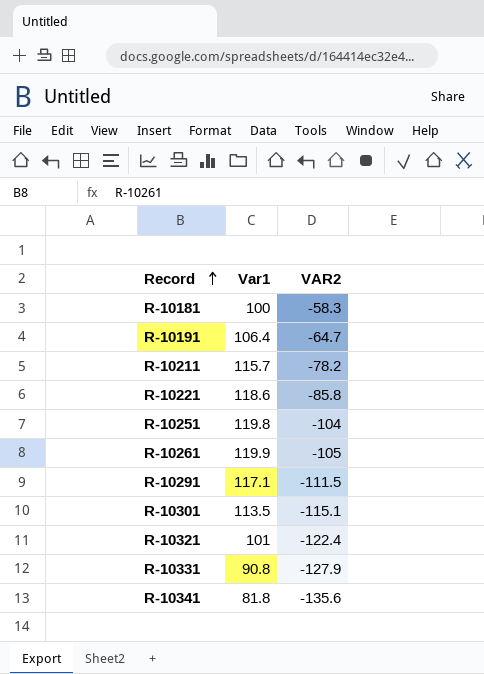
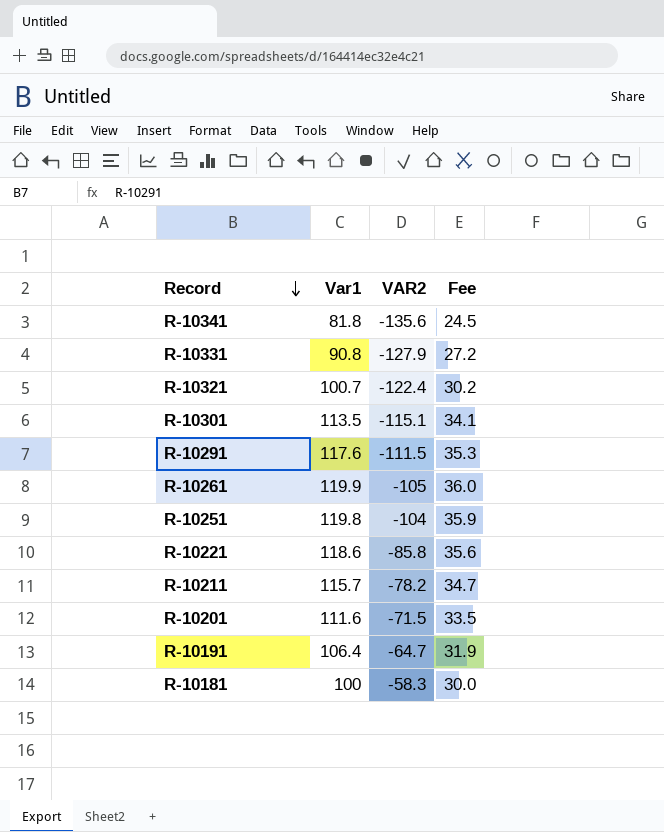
row order: Record ascending -> Record descending
column Fee | formula: none -> [Var1] * 0.3
R-10321 | Var1: 101 -> 100.7
R-10291 | Var1: 117.1 -> 117.6
row R-10201: none -> 111.6 | -71.5 | 33.5

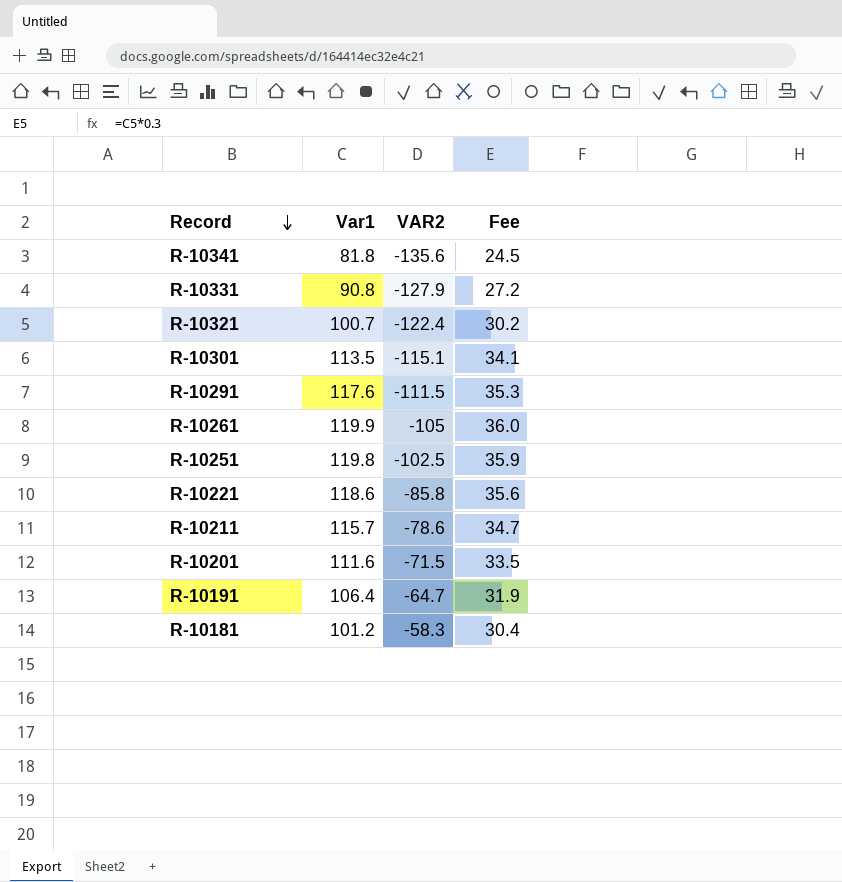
R-10251 | VAR2: -104 -> -102.5
R-10211 | VAR2: -78.2 -> -78.6
R-10181 | Var1: 100 -> 101.2
R-10181 | Fee: 30.0 -> 30.4

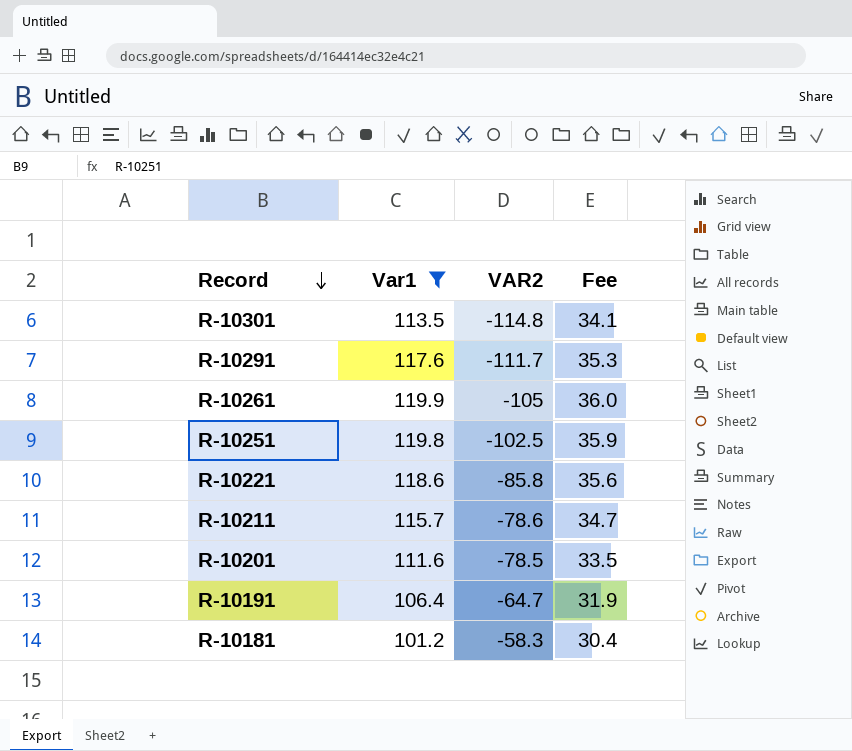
filter: none -> Var1 >= 101.2
R-10301 | VAR2: -115.1 -> -114.8
R-10291 | VAR2: -111.5 -> -111.7
R-10201 | VAR2: -71.5 -> -78.5

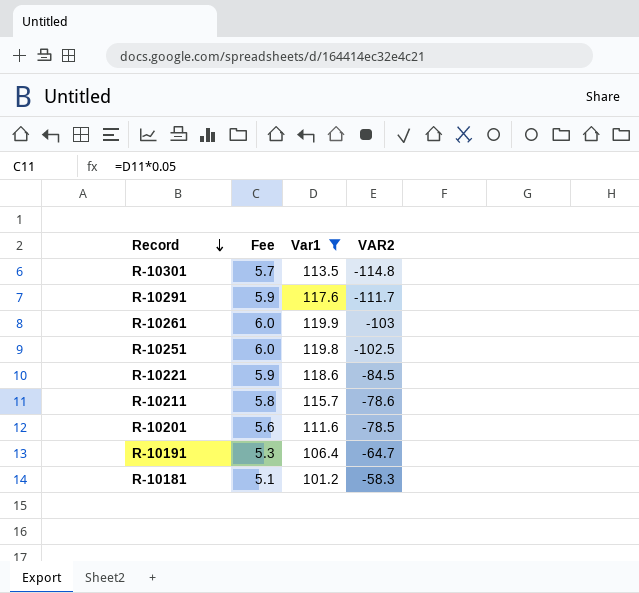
column Fee | formula: [Var1] * 0.3 -> [Var1] * 0.05
column Fee | position: 4 -> 2
R-10261 | VAR2: -105 -> -103
R-10221 | VAR2: -85.8 -> -84.5

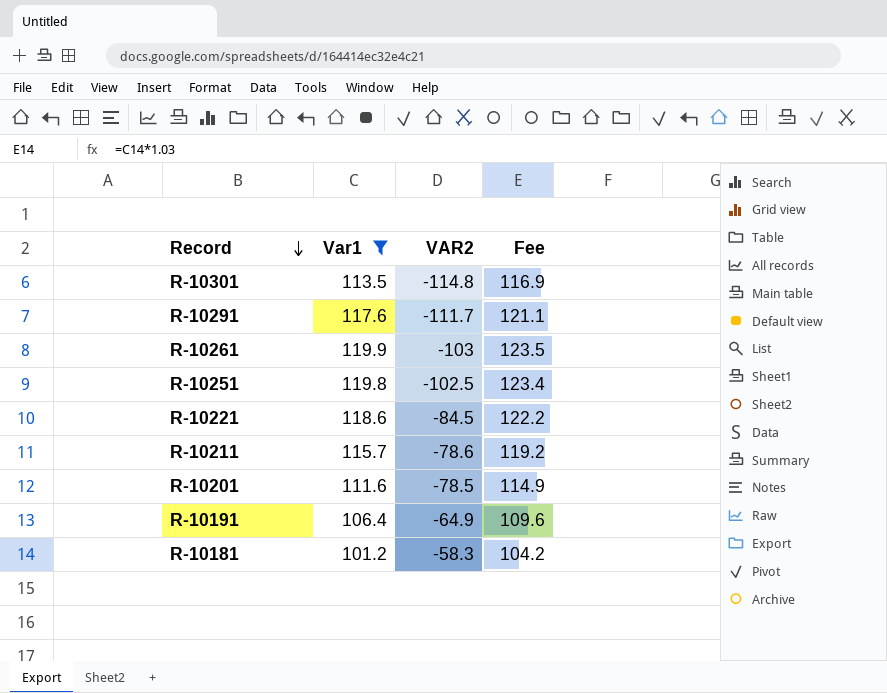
column Fee | formula: [Var1] * 0.05 -> [Var1] * 1.03
column Fee | position: 2 -> 4
R-10191 | VAR2: -64.7 -> -64.9

